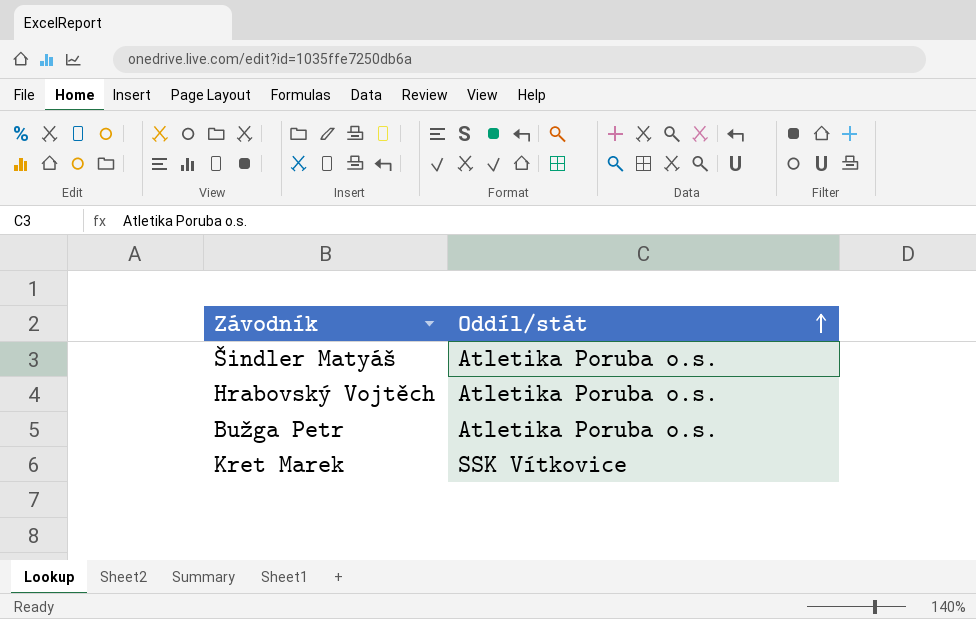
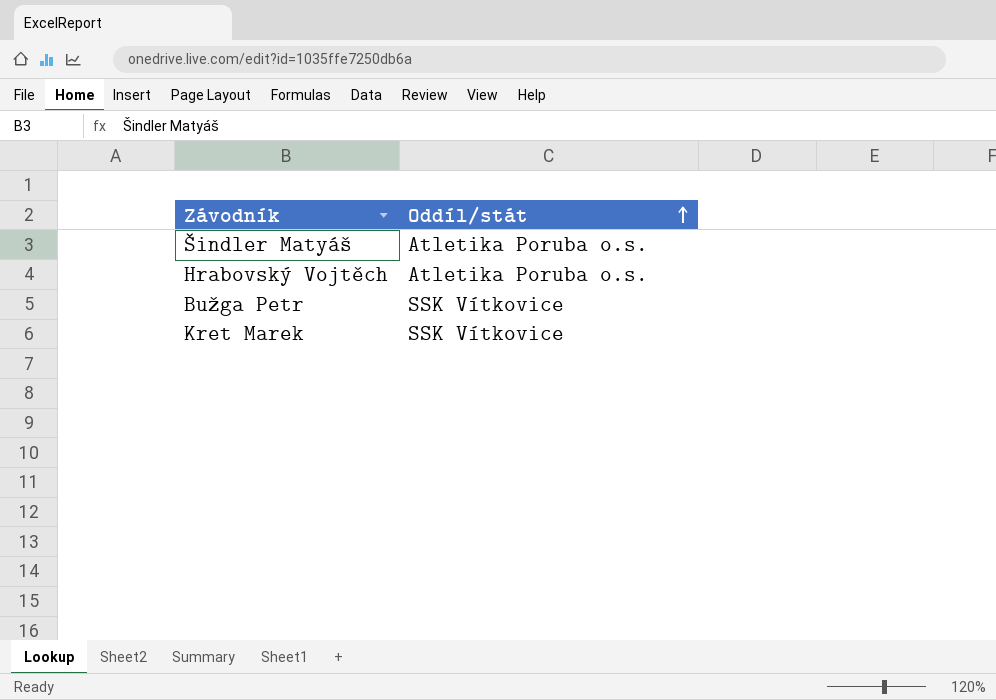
Bužga Petr | Oddíl/stát: Atletika Poruba o.s. -> SSK Vítkovice

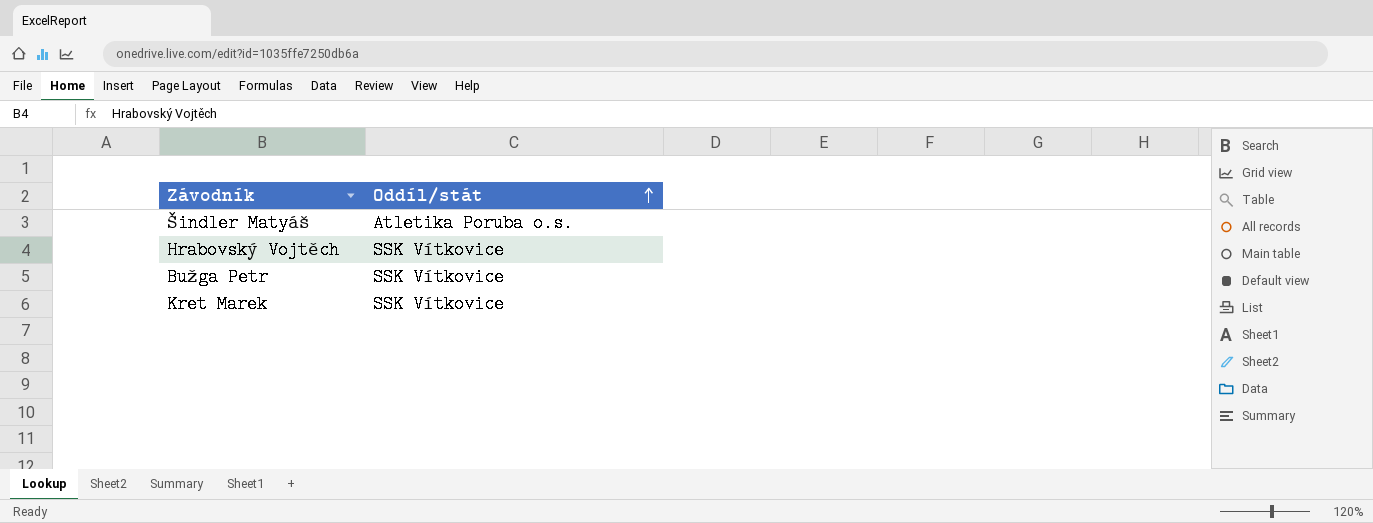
Hrabovský Vojtěch | Oddíl/stát: Atletika Poruba o.s. -> SSK Vítkovice

